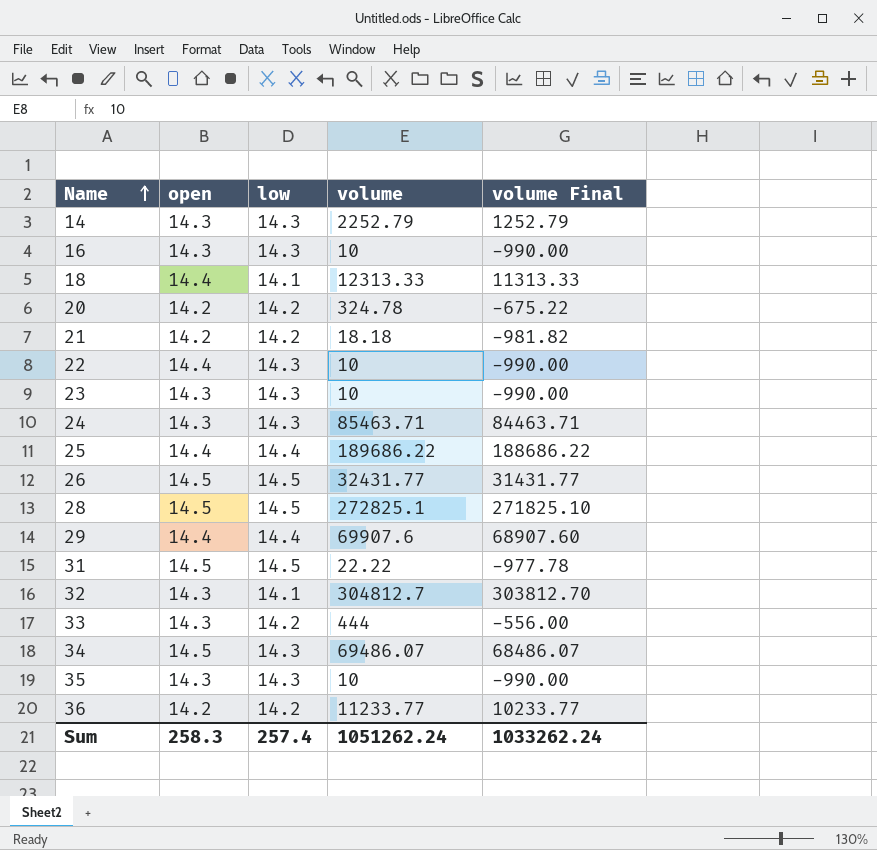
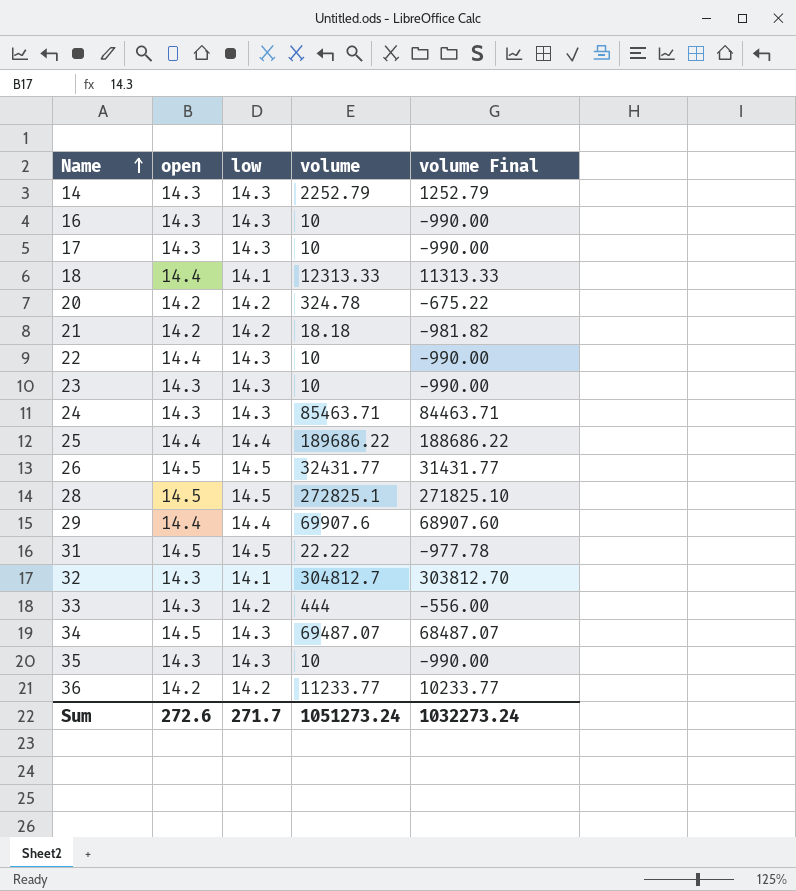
row 17: none -> 14.3 | 14.3 | 10 | -990.00
34 | volume: 69486.07 -> 69487.07
34 | volume Final: 68486.07 -> 68487.07
Sum | open: 258.3 -> 272.6
Sum | low: 257.4 -> 271.7
Sum | volume: 1051262.24 -> 1051273.24
Sum | volume Final: 1033262.24 -> 1032273.24

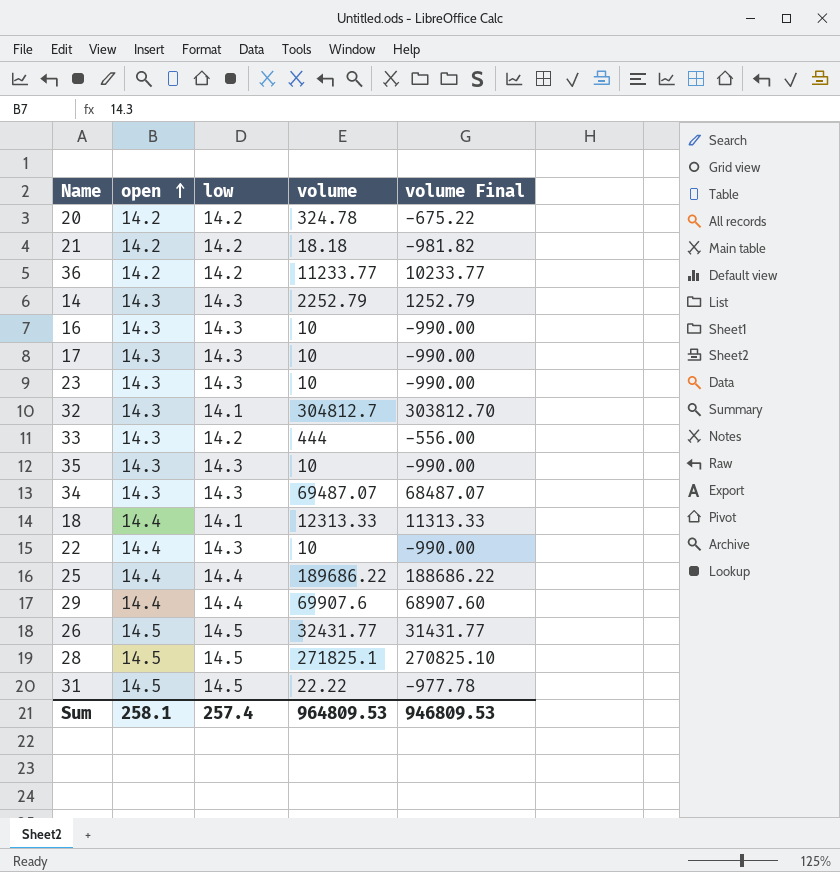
row order: Name ascending -> open ascending
row 24: 14.3 | 14.3 | 85463.71 | 84463.71 -> none
34 | open: 14.5 -> 14.3
28 | volume: 272825.1 -> 271825.1
28 | volume Final: 271825.10 -> 270825.10
Sum | open: 272.6 -> 258.1
Sum | low: 271.7 -> 257.4
Sum | volume: 1051273.24 -> 964809.53
Sum | volume Final: 1032273.24 -> 946809.53

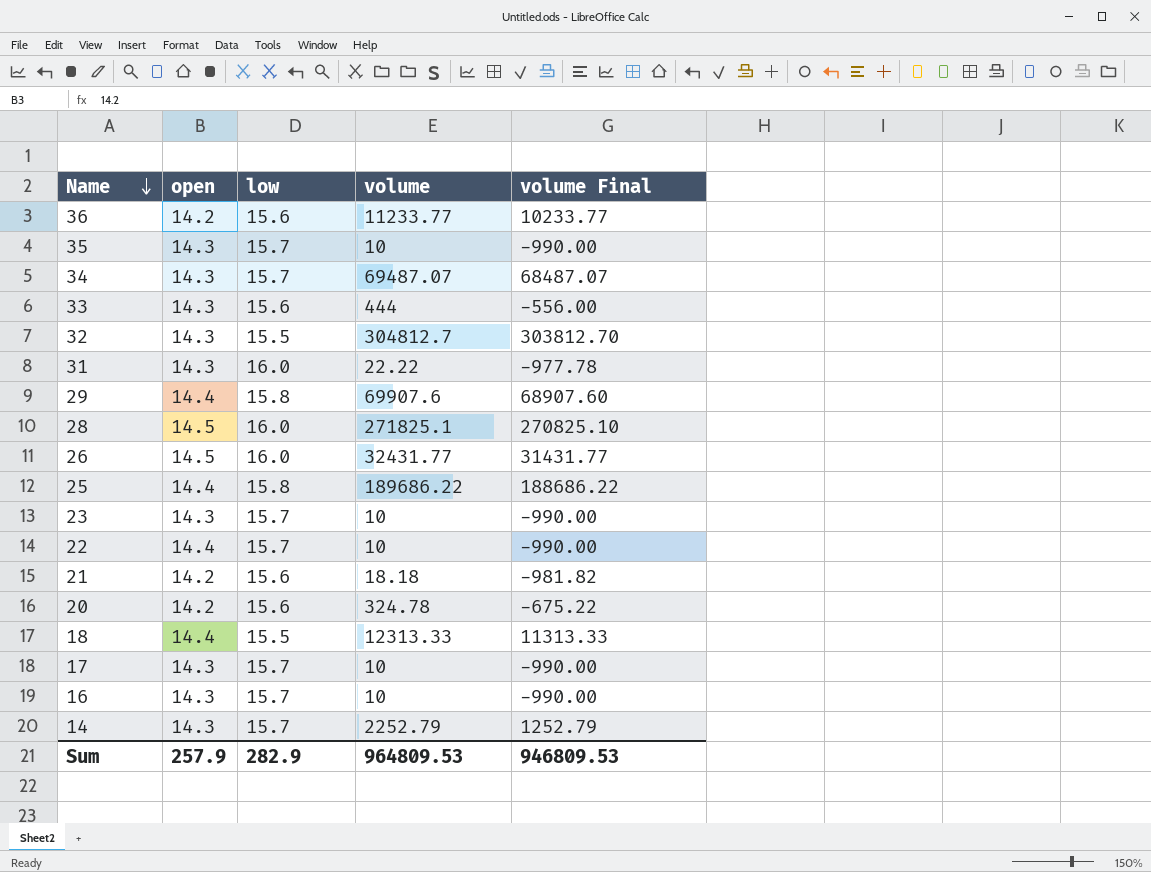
row order: open ascending -> Name descending
36 | low: 14.2 -> 15.6
35 | low: 14.3 -> 15.7
34 | low: 14.3 -> 15.7
33 | low: 14.2 -> 15.6
32 | low: 14.1 -> 15.5
31 | open: 14.5 -> 14.3
31 | low: 14.5 -> 16.0
29 | low: 14.4 -> 15.8
28 | low: 14.5 -> 16.0
26 | low: 14.5 -> 16.0
25 | low: 14.4 -> 15.8
23 | low: 14.3 -> 15.7
22 | low: 14.3 -> 15.7
21 | low: 14.2 -> 15.6
20 | low: 14.2 -> 15.6
18 | low: 14.1 -> 15.5
17 | low: 14.3 -> 15.7
16 | low: 14.3 -> 15.7
14 | low: 14.3 -> 15.7
Sum | open: 258.1 -> 257.9
Sum | low: 257.4 -> 282.9

